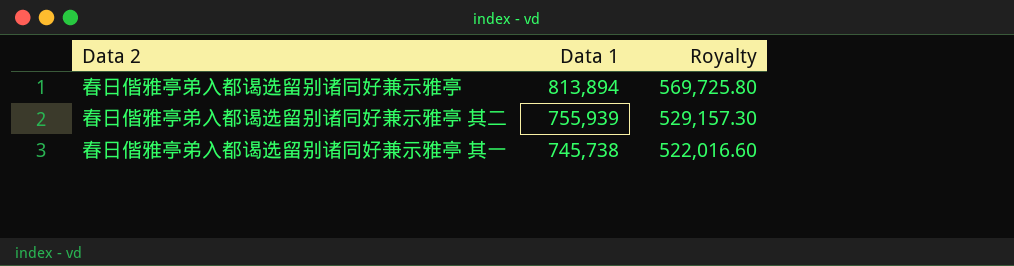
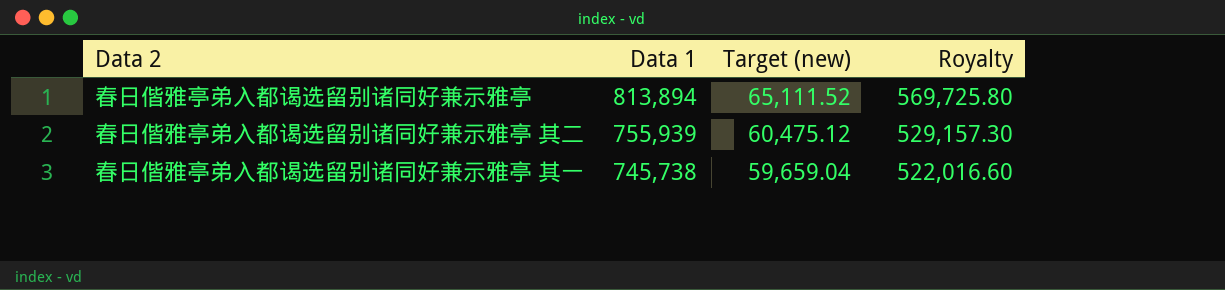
column Target (new) | formula: none -> [Data 1] * 0.08

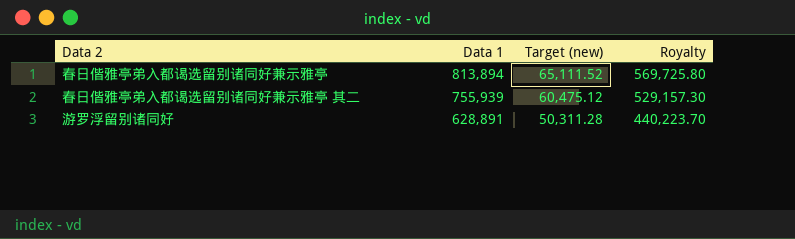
row 春日偕雅亭弟入都谒选留别诸同好兼示雅亭 其一: 745,738 | 59,659.04 | 522,016.60 -> none
row 游罗浮留别诸同好: none -> 628,891 | 50,311.28 | 440,223.70

